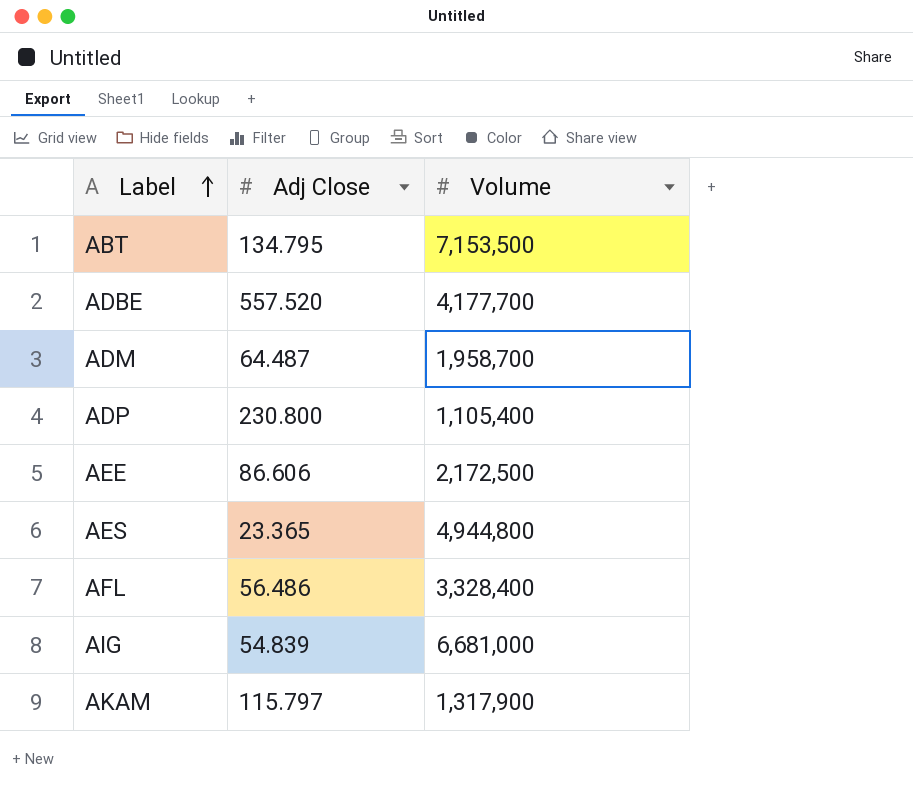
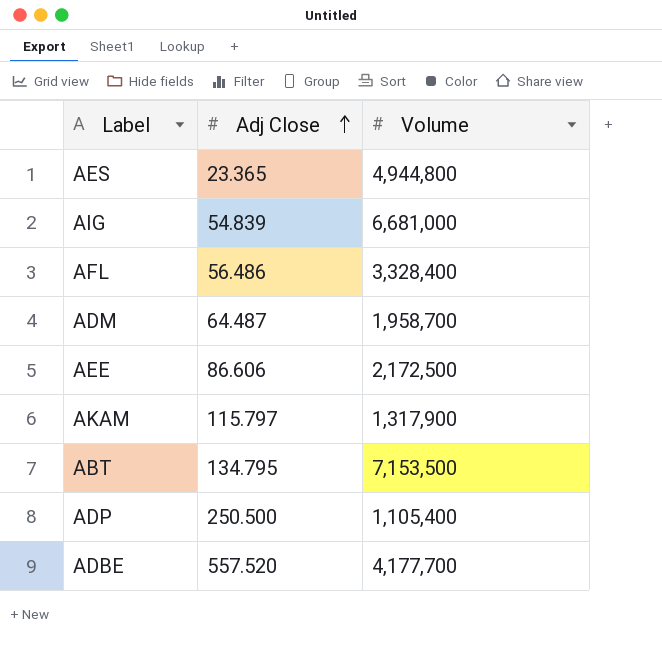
row order: Label ascending -> Adj Close ascending
ADP | Adj Close: 230.800 -> 250.500

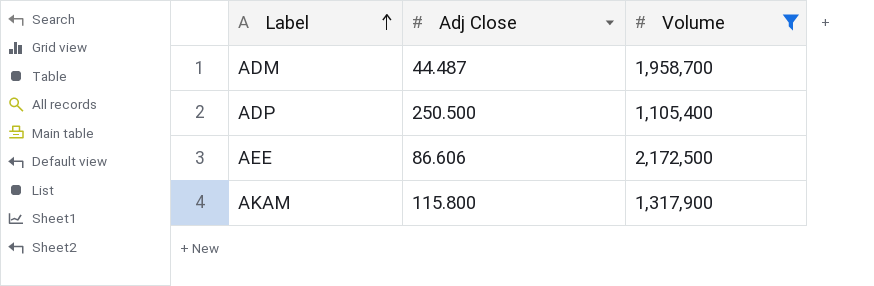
filter: none -> Volume <= 2,172,500
row order: Adj Close ascending -> Label ascending
ADM | Adj Close: 64.487 -> 44.487
AKAM | Adj Close: 115.797 -> 115.800

